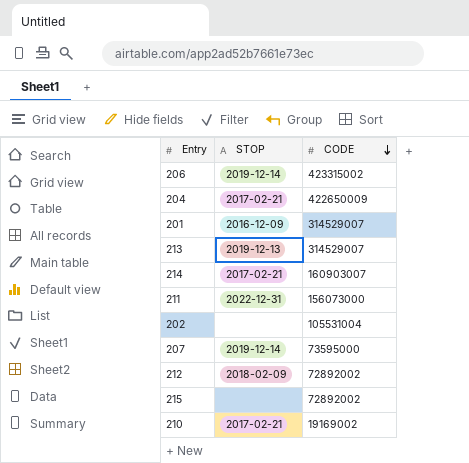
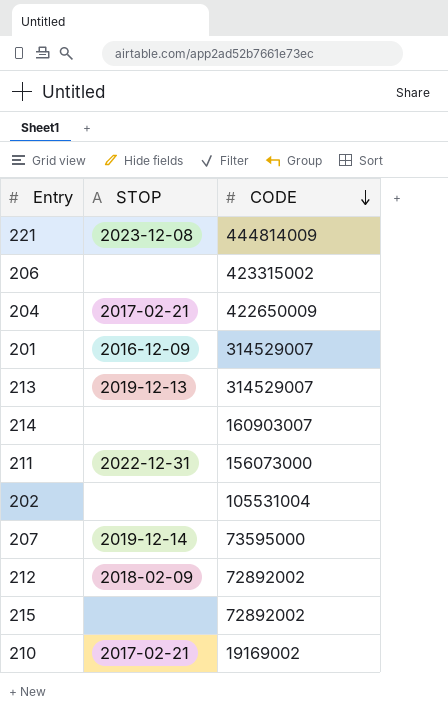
row 221: none -> 2023-12-08 | 444814009
206 | STOP: 2019-12-14 -> none
214 | STOP: 2017-02-21 -> none

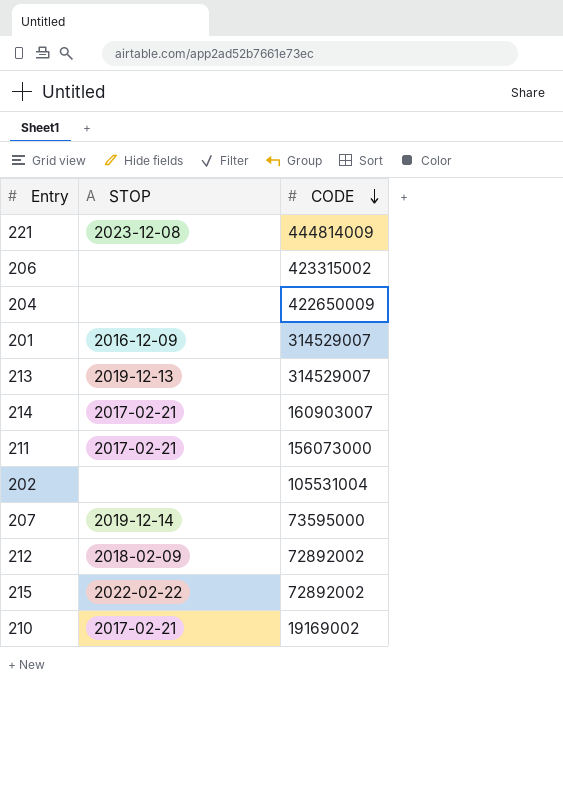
204 | STOP: 2017-02-21 -> none
214 | STOP: none -> 2017-02-21
211 | STOP: 2022-12-31 -> 2017-02-21
215 | STOP: none -> 2022-02-22

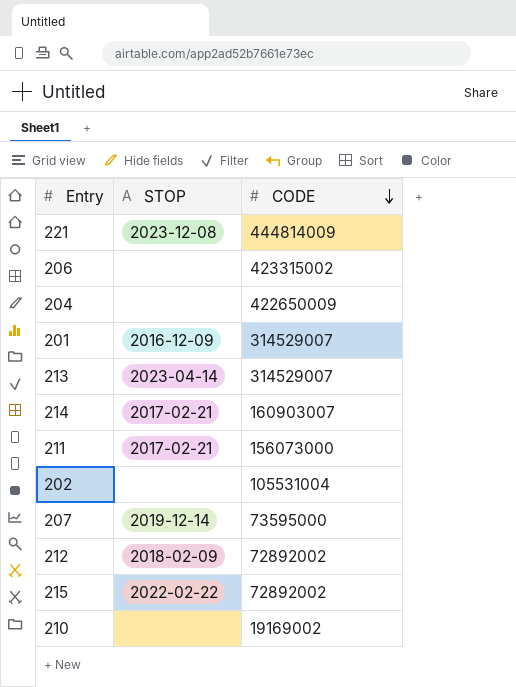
213 | STOP: 2019-12-13 -> 2023-04-14
210 | STOP: 2017-02-21 -> none

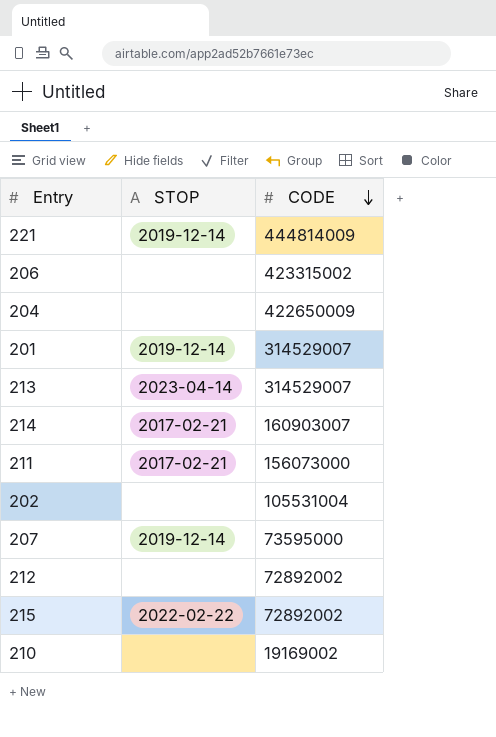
221 | STOP: 2023-12-08 -> 2019-12-14
201 | STOP: 2016-12-09 -> 2019-12-14
212 | STOP: 2018-02-09 -> none

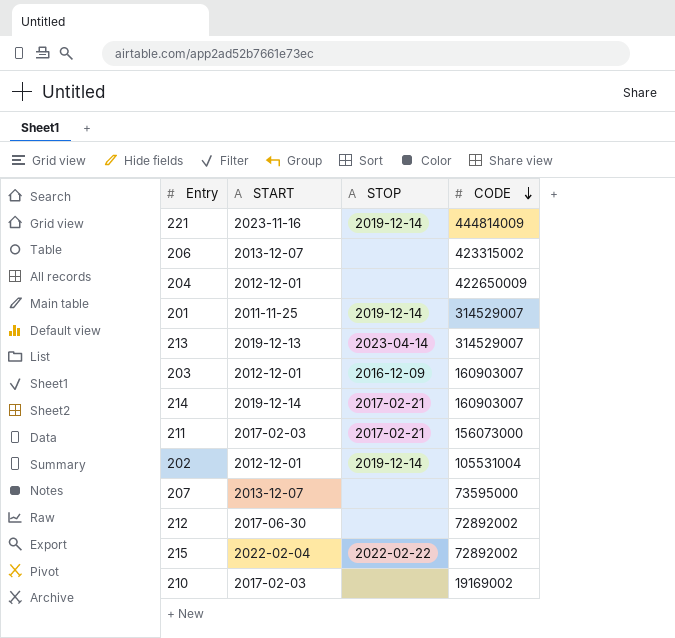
column START | position: none -> 2
row 203: none -> 2012-12-01 | 2016-12-09 | 160903007
202 | STOP: none -> 2019-12-14
207 | STOP: 2019-12-14 -> none

